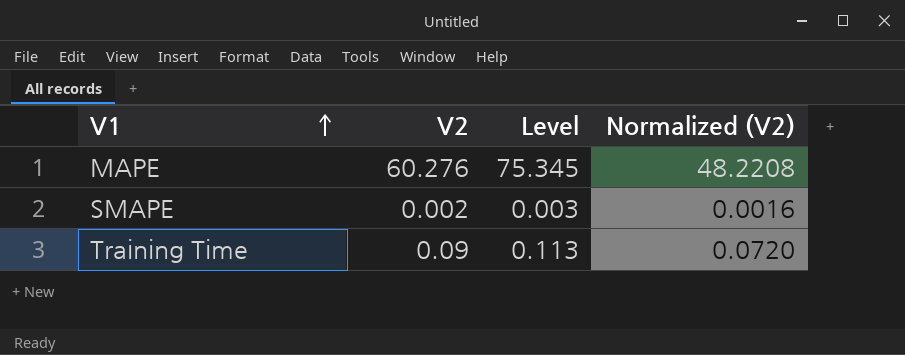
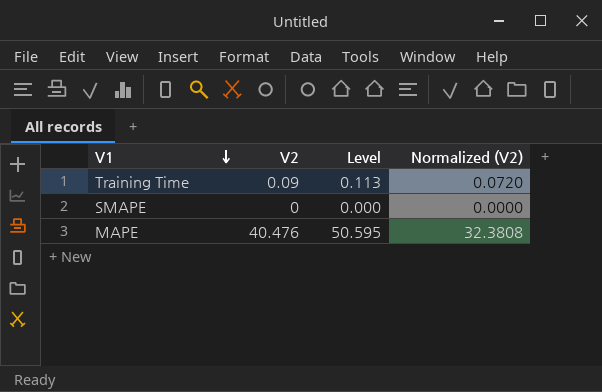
row order: V1 ascending -> V1 descending
SMAPE | V2: 0.002 -> 0
SMAPE | Level: 0.003 -> 0.000
SMAPE | Normalized (V2): 0.0016 -> 0.0000
MAPE | V2: 60.276 -> 40.476
MAPE | Level: 75.345 -> 50.595
MAPE | Normalized (V2): 48.2208 -> 32.3808

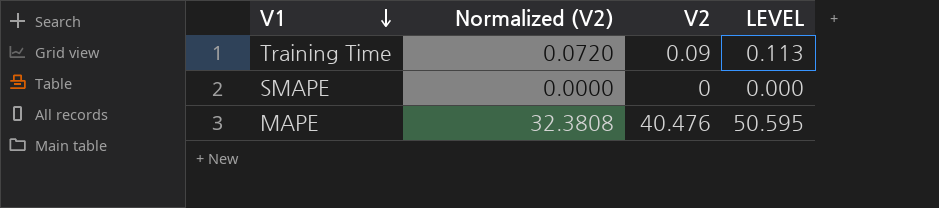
column Normalized (V2) | position: 4 -> 2
column name: Level -> LEVEL

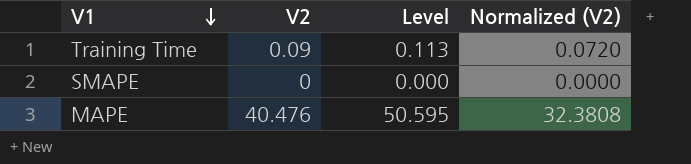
column name: LEVEL -> Level
column Normalized (V2) | position: 2 -> 4

